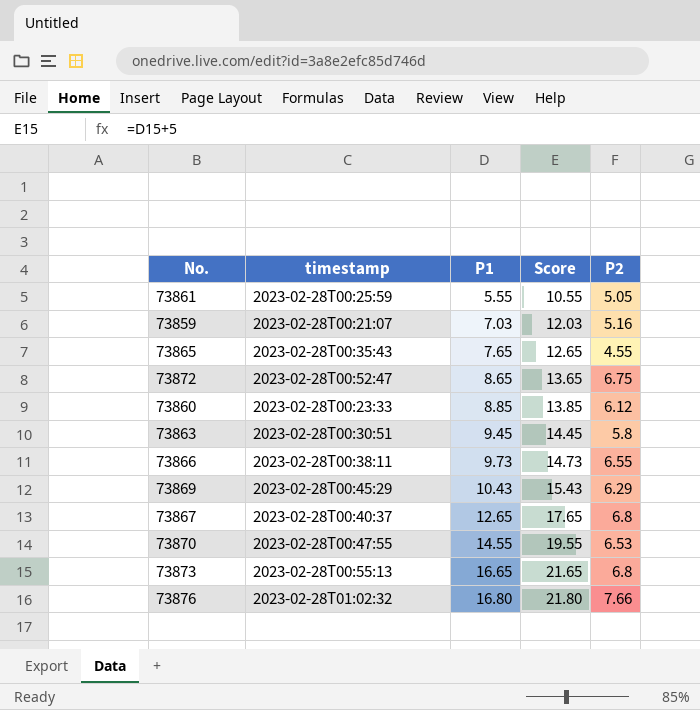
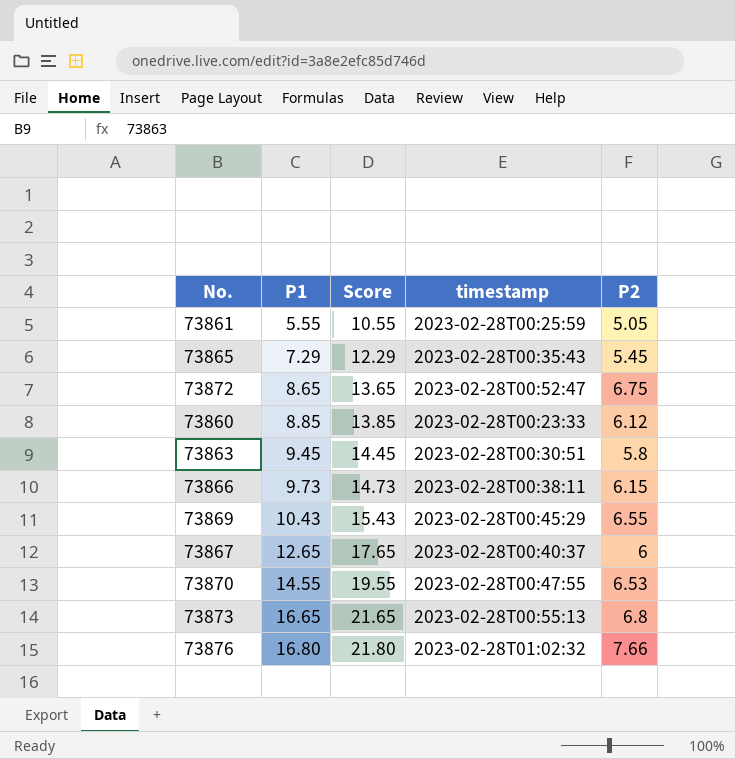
column timestamp | position: 2 -> 4
row 73859: 2023-02-28T00:21:07 | 7.03 | 12.03 | 5.16 -> none
73865 | P1: 7.65 -> 7.29
73865 | Score: 12.65 -> 12.29
73865 | P2: 4.55 -> 5.45
73866 | P2: 6.55 -> 6.15
73869 | P2: 6.29 -> 6.55
73867 | P2: 6.8 -> 6

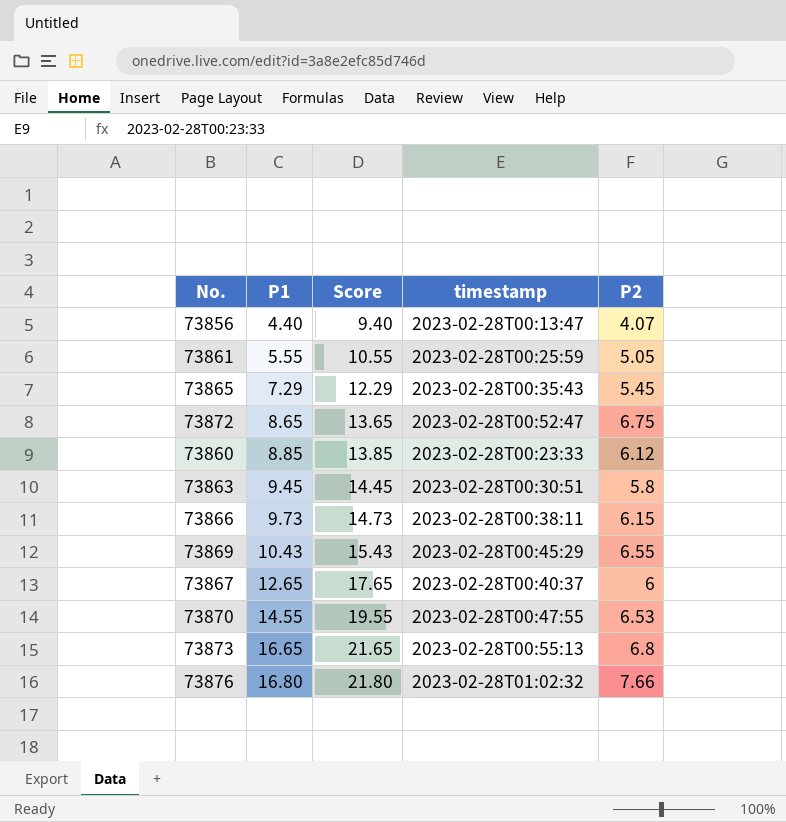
row 73856: none -> 4.40 | 9.40 | 2023-02-28T00:13:47 | 4.07

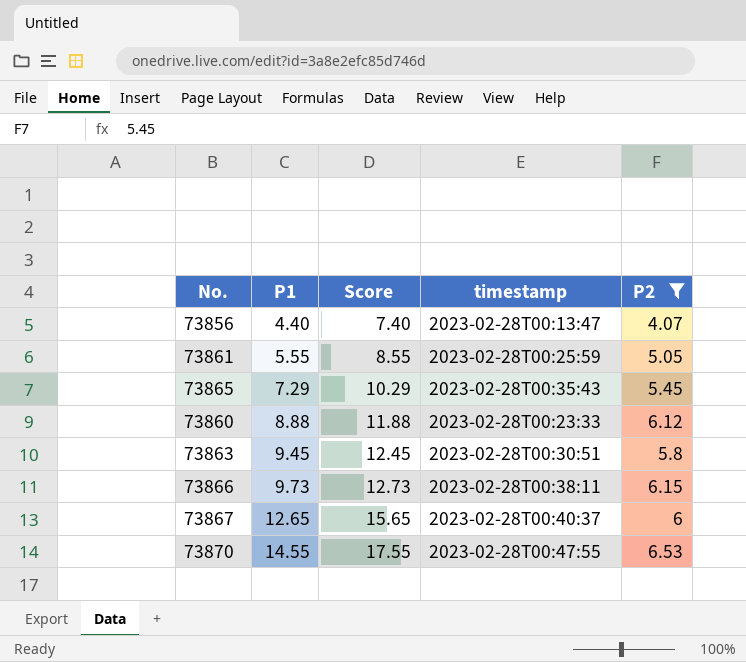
filter: none -> P2 <= 6.53
column Score | formula: [P1] + 5 -> [P1] + 3
73860 | P1: 8.85 -> 8.88

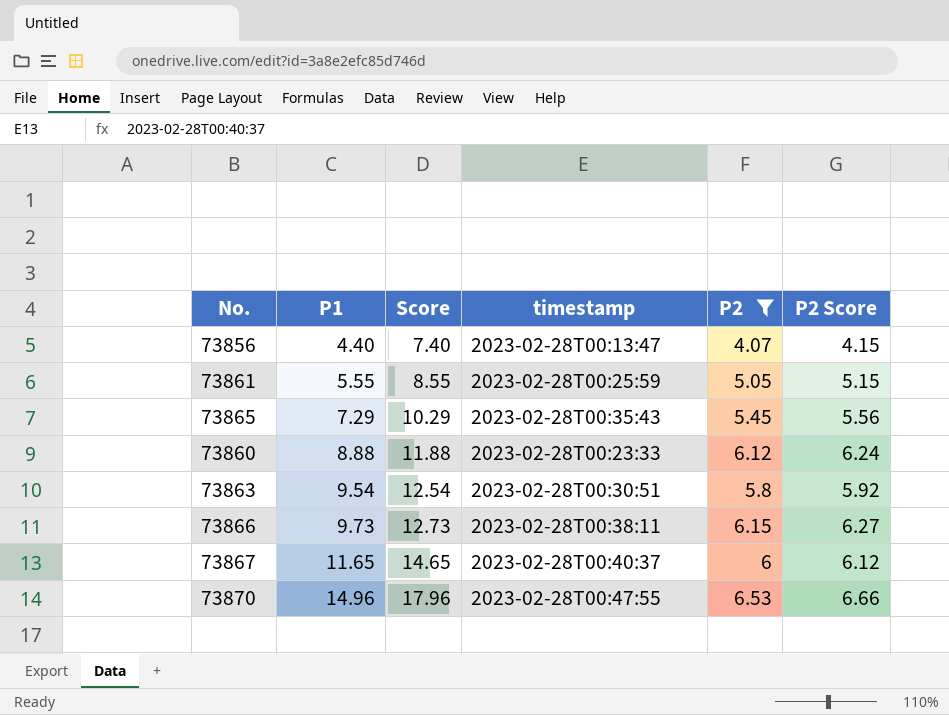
column P2 Score | formula: none -> [P2] * 1.02
73863 | P1: 9.45 -> 9.54
73863 | Score: 12.45 -> 12.54
73867 | P1: 12.65 -> 11.65
73867 | Score: 15.65 -> 14.65
73870 | P1: 14.55 -> 14.96
73870 | Score: 17.55 -> 17.96

